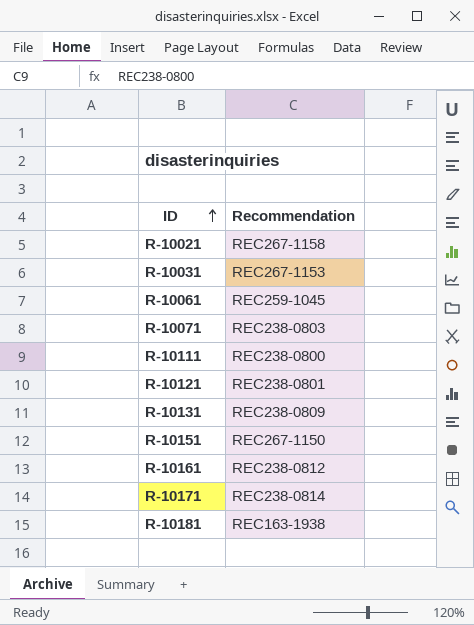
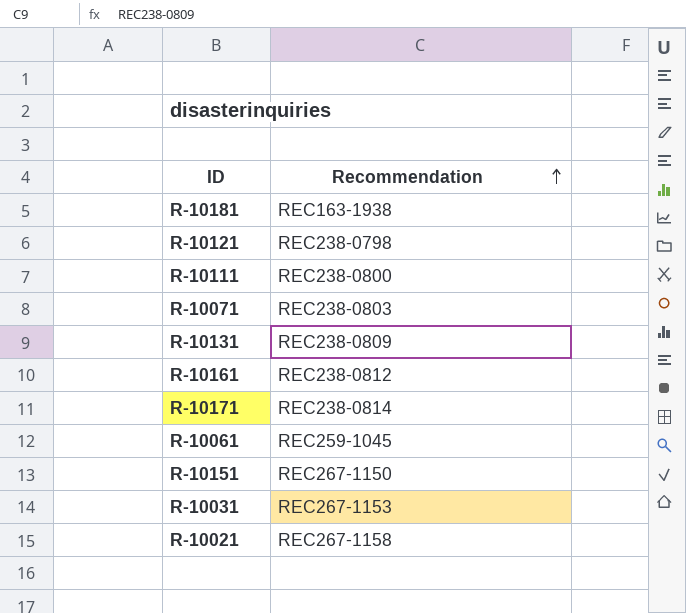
row order: ID ascending -> Recommendation ascending
R-10121 | Recommendation: REC238-0801 -> REC238-0798

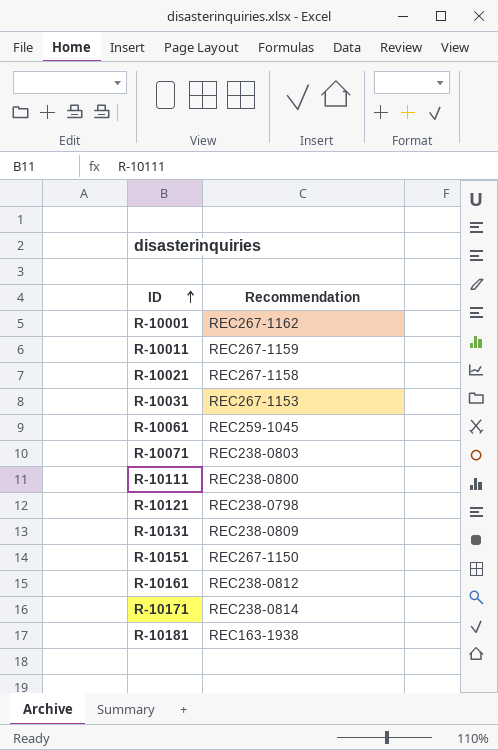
row order: Recommendation ascending -> ID ascending
row R-10001: none -> REC267-1162
row R-10011: none -> REC267-1159

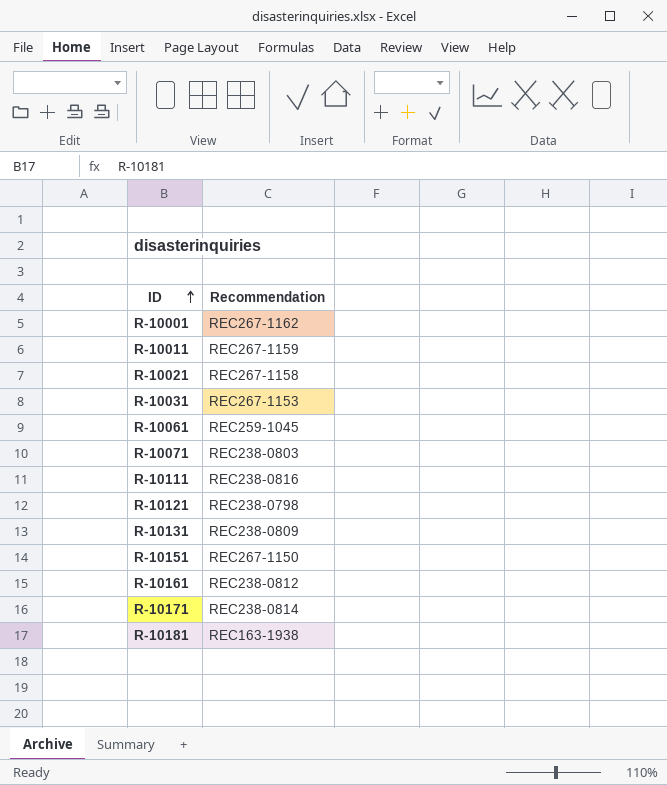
R-10111 | Recommendation: REC238-0800 -> REC238-0816

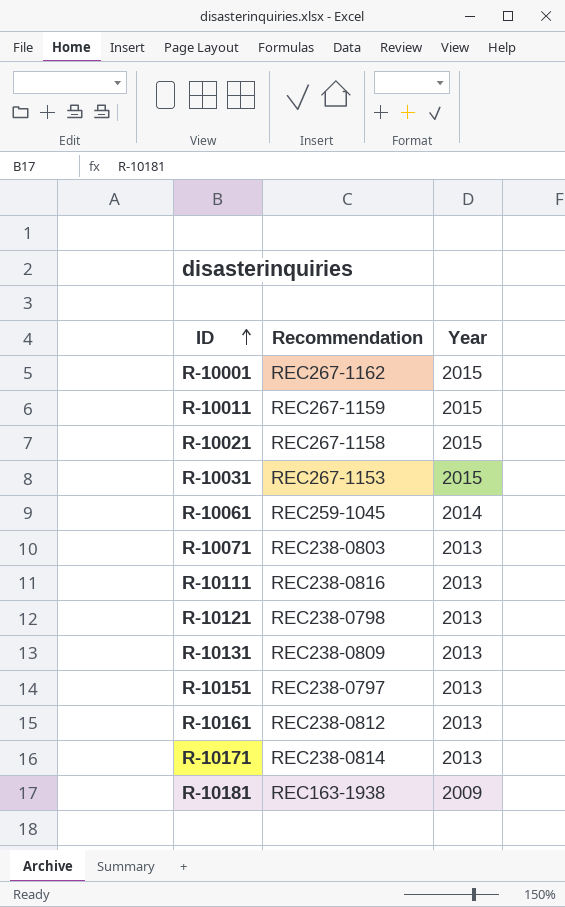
column Year | position: none -> 3
R-10151 | Recommendation: REC267-1150 -> REC238-0797

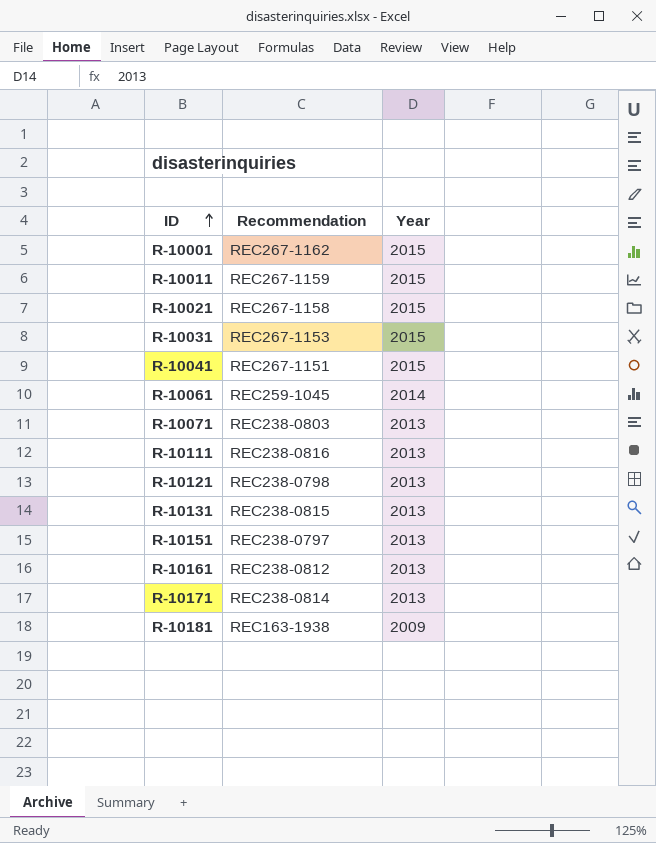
row R-10041: none -> REC267-1151 | 2015
R-10131 | Recommendation: REC238-0809 -> REC238-0815

